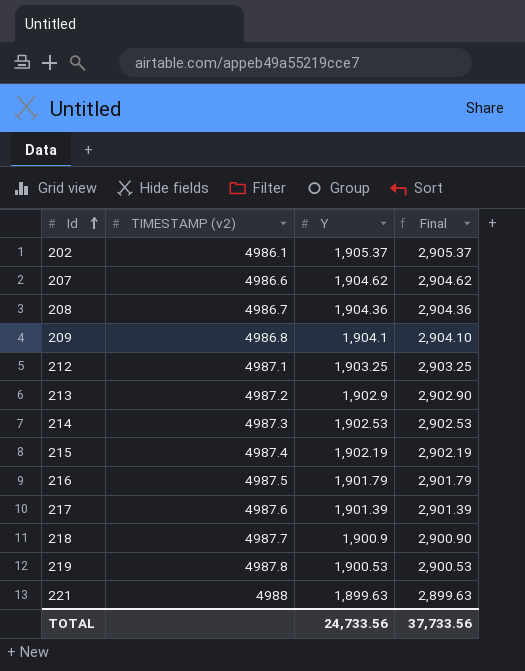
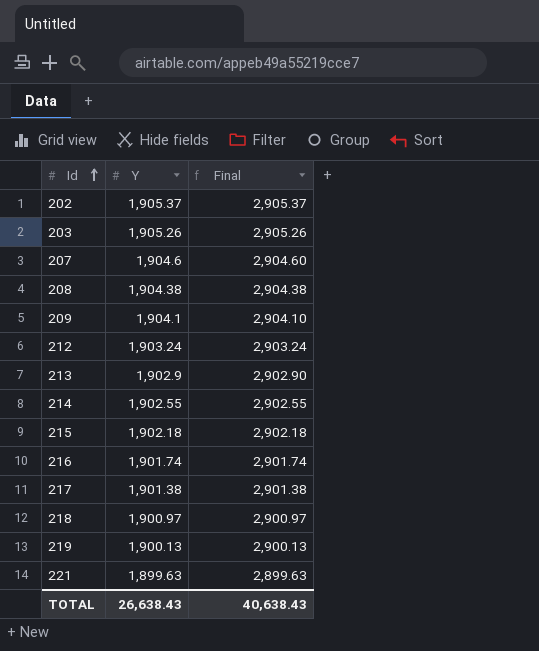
column TIMESTAMP (v2) | position: 2 -> none
row 203: none -> 1,905.26 | 2,905.26
207 | Y: 1,904.62 -> 1,904.6
207 | Final: 2,904.62 -> 2,904.60
208 | Y: 1,904.36 -> 1,904.38
208 | Final: 2,904.36 -> 2,904.38
212 | Y: 1,903.25 -> 1,903.24
212 | Final: 2,903.25 -> 2,903.24
214 | Y: 1,902.53 -> 1,902.55
214 | Final: 2,902.53 -> 2,902.55
215 | Y: 1,902.19 -> 1,902.18
215 | Final: 2,902.19 -> 2,902.18
216 | Y: 1,901.79 -> 1,901.74
216 | Final: 2,901.79 -> 2,901.74
217 | Y: 1,901.39 -> 1,901.38
217 | Final: 2,901.39 -> 2,901.38
218 | Y: 1,900.9 -> 1,900.97
218 | Final: 2,900.90 -> 2,900.97
219 | Y: 1,900.53 -> 1,900.13
219 | Final: 2,900.53 -> 2,900.13
TOTAL | Y: 24,733.56 -> 26,638.43
TOTAL | Final: 37,733.56 -> 40,638.43

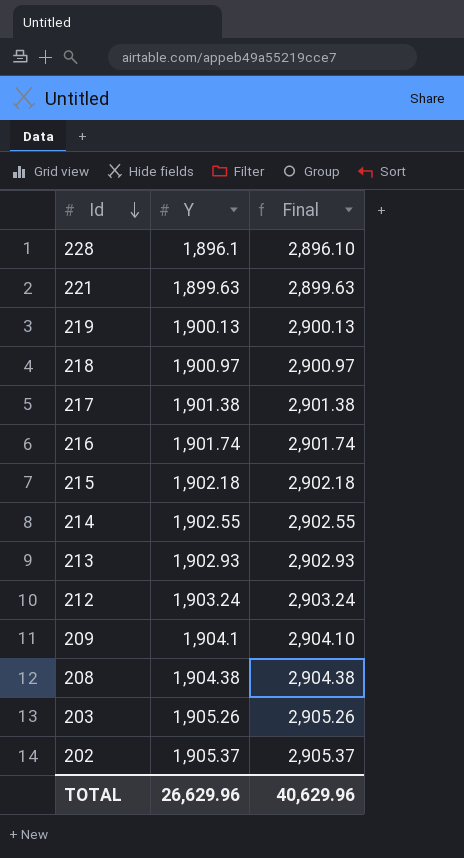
row order: Id ascending -> Id descending
row 207: 1,904.6 | 2,904.60 -> none
row 228: none -> 1,896.1 | 2,896.10
213 | Y: 1,902.9 -> 1,902.93
213 | Final: 2,902.90 -> 2,902.93
TOTAL | Y: 26,638.43 -> 26,629.96
TOTAL | Final: 40,638.43 -> 40,629.96

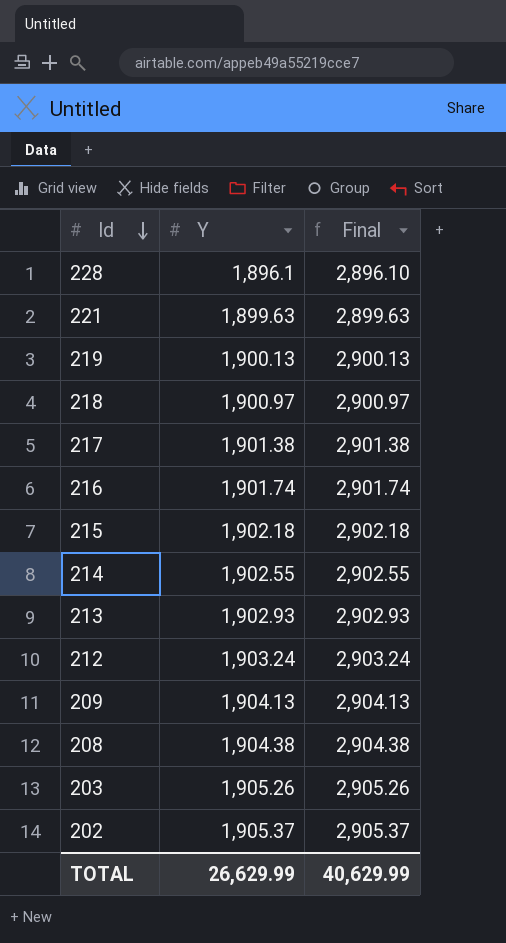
209 | Y: 1,904.1 -> 1,904.13
209 | Final: 2,904.10 -> 2,904.13
TOTAL | Y: 26,629.96 -> 26,629.99
TOTAL | Final: 40,629.96 -> 40,629.99

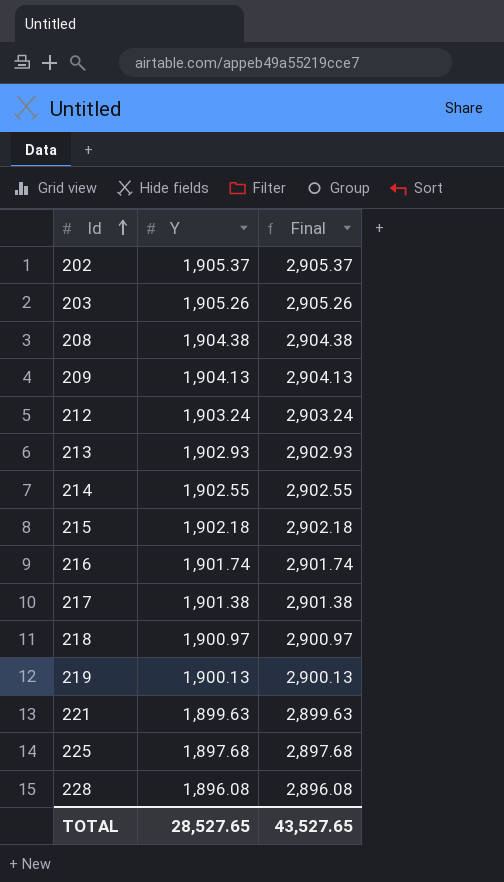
row order: Id descending -> Id ascending
row 225: none -> 1,897.68 | 2,897.68
228 | Y: 1,896.1 -> 1,896.08
228 | Final: 2,896.10 -> 2,896.08
TOTAL | Y: 26,629.99 -> 28,527.65
TOTAL | Final: 40,629.99 -> 43,527.65

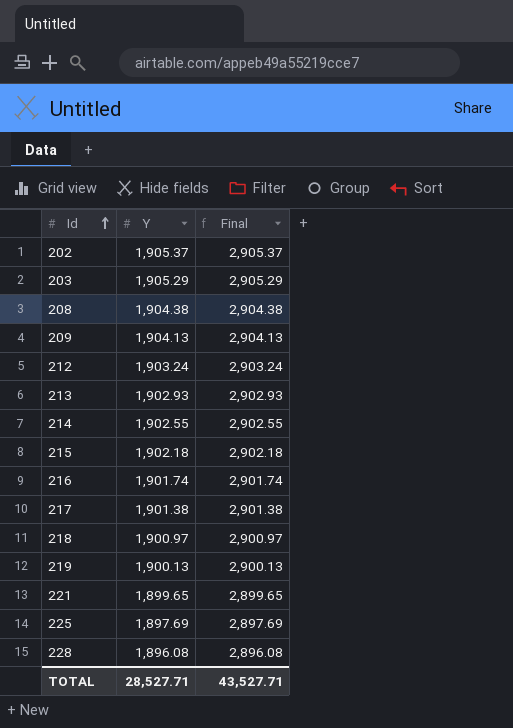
203 | Y: 1,905.26 -> 1,905.29
203 | Final: 2,905.26 -> 2,905.29
221 | Y: 1,899.63 -> 1,899.65
221 | Final: 2,899.63 -> 2,899.65
225 | Y: 1,897.68 -> 1,897.69
225 | Final: 2,897.68 -> 2,897.69
TOTAL | Y: 28,527.65 -> 28,527.71
TOTAL | Final: 43,527.65 -> 43,527.71

